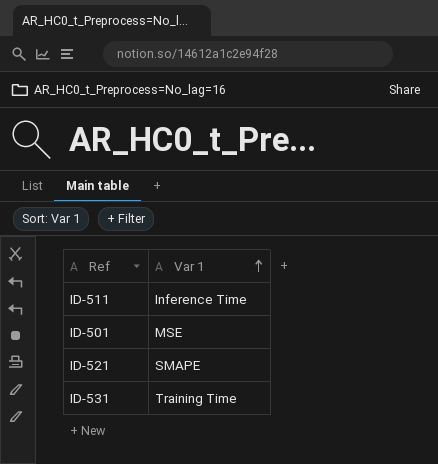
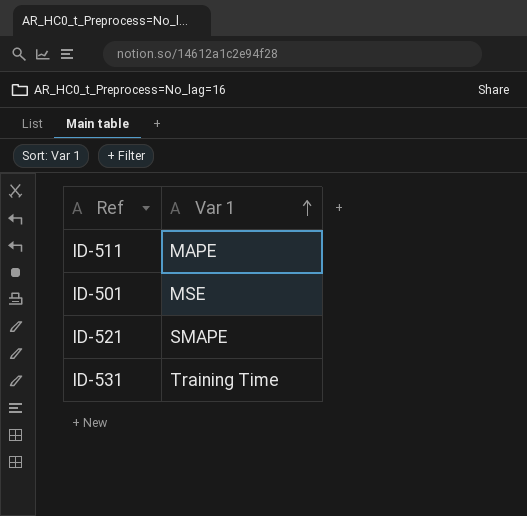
ID-511 | Var 1: Inference Time -> MAPE

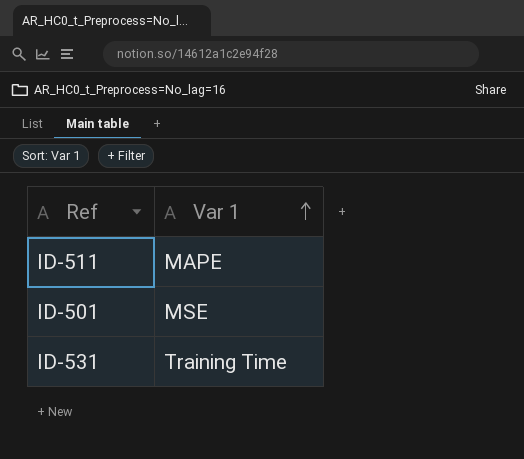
row ID-521: SMAPE -> none

